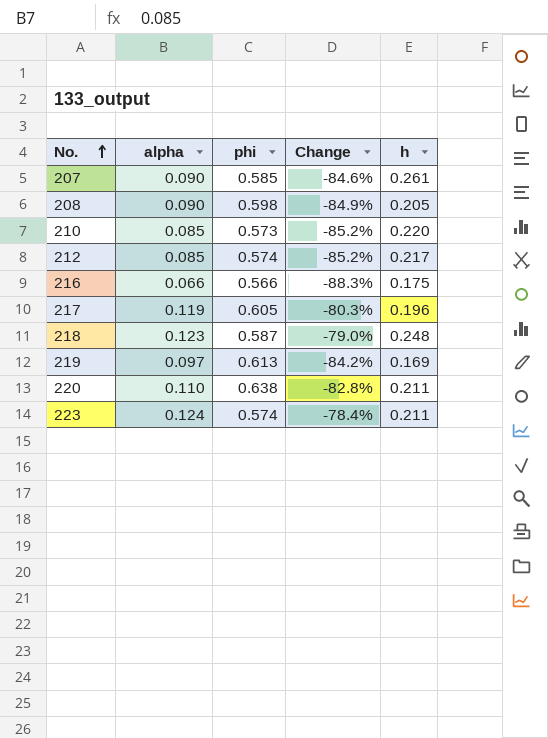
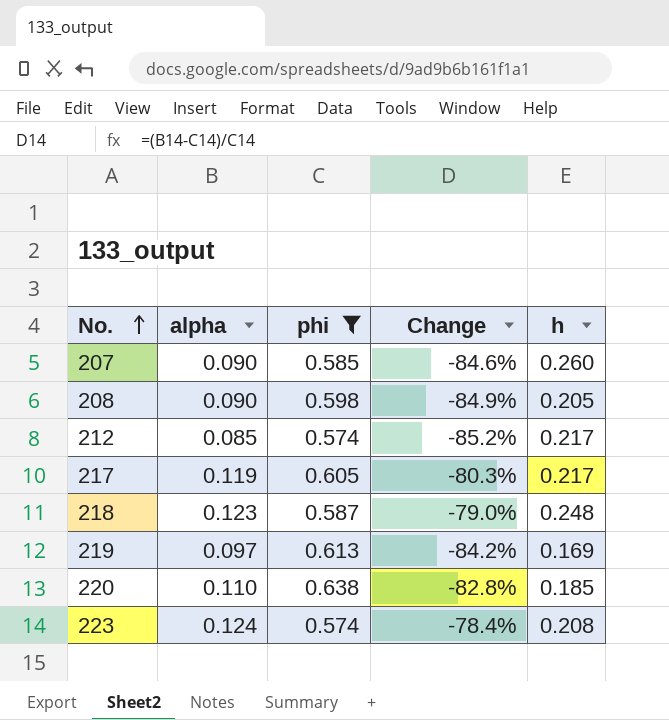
filter: none -> phi >= 0.574
207 | h: 0.261 -> 0.260
217 | h: 0.196 -> 0.217
220 | h: 0.211 -> 0.185
223 | h: 0.211 -> 0.208

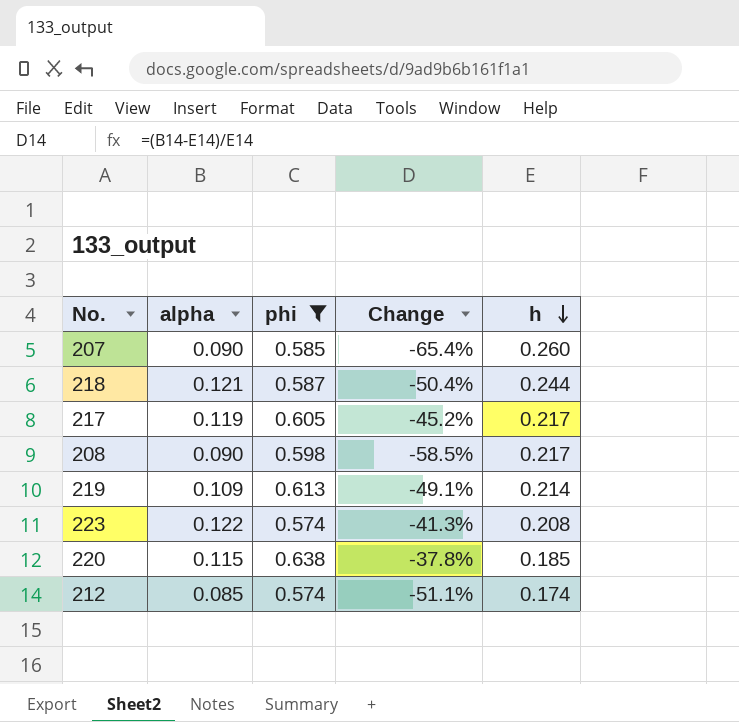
row order: No. ascending -> h descending
column Change | formula: ([alpha] - [phi]) / [phi] -> ([alpha] - [h]) / [h]
218 | alpha: 0.123 -> 0.121
218 | h: 0.248 -> 0.244
208 | h: 0.205 -> 0.217
219 | alpha: 0.097 -> 0.109
219 | h: 0.169 -> 0.214
223 | alpha: 0.124 -> 0.122
220 | alpha: 0.110 -> 0.115
212 | h: 0.217 -> 0.174

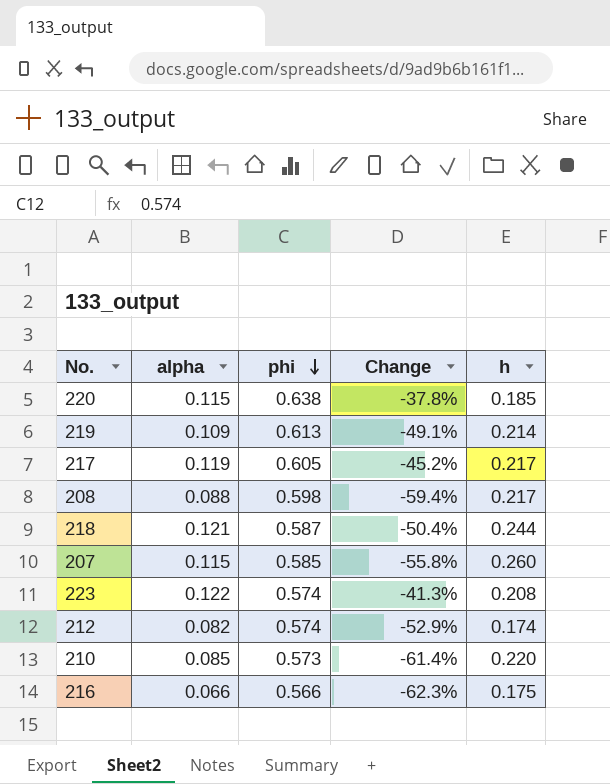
filter: phi >= 0.574 -> none
row order: h descending -> phi descending
208 | alpha: 0.090 -> 0.088
208 | Change: -58.5% -> -59.4%
207 | alpha: 0.090 -> 0.115
207 | Change: -65.4% -> -55.8%
212 | alpha: 0.085 -> 0.082
212 | Change: -51.1% -> -52.9%

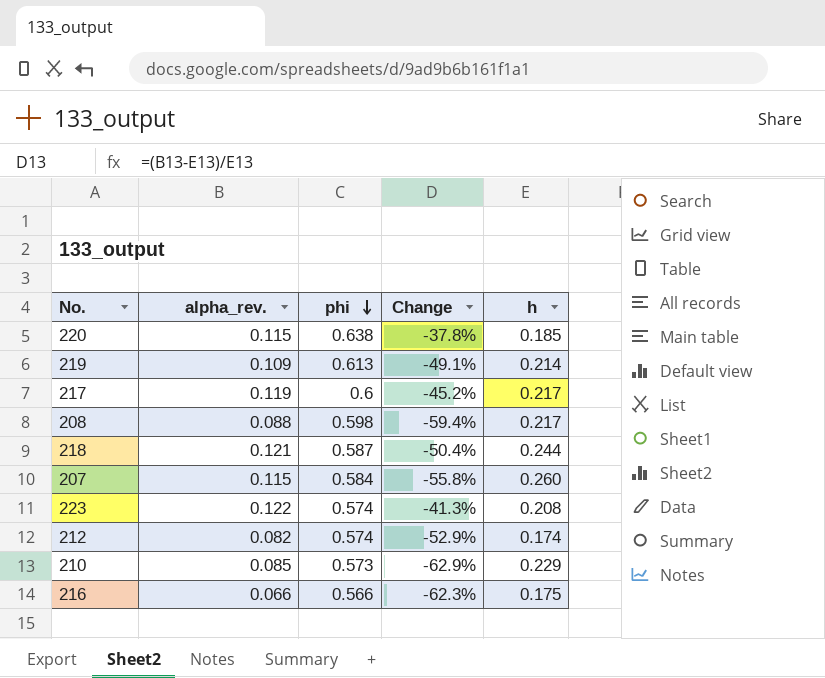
column name: alpha -> alpha_rev.
217 | phi: 0.605 -> 0.6
207 | phi: 0.585 -> 0.584
210 | Change: -61.4% -> -62.9%
210 | h: 0.220 -> 0.229

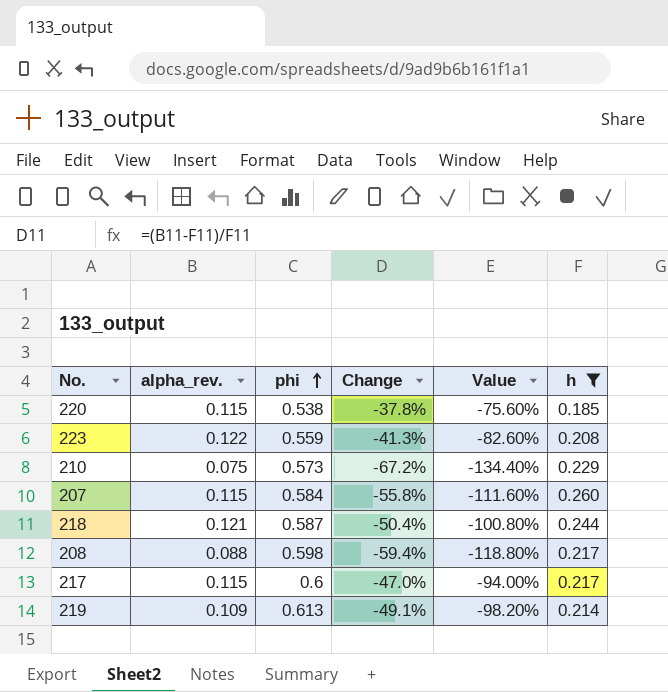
filter: none -> h >= 0.185
row order: phi descending -> phi ascending
column Value | formula: none -> [Change] * 2
220 | phi: 0.638 -> 0.538
223 | phi: 0.574 -> 0.559
210 | alpha_rev.: 0.085 -> 0.075
210 | Change: -62.9% -> -67.2%
217 | alpha_rev.: 0.119 -> 0.115
217 | Change: -45.2% -> -47.0%

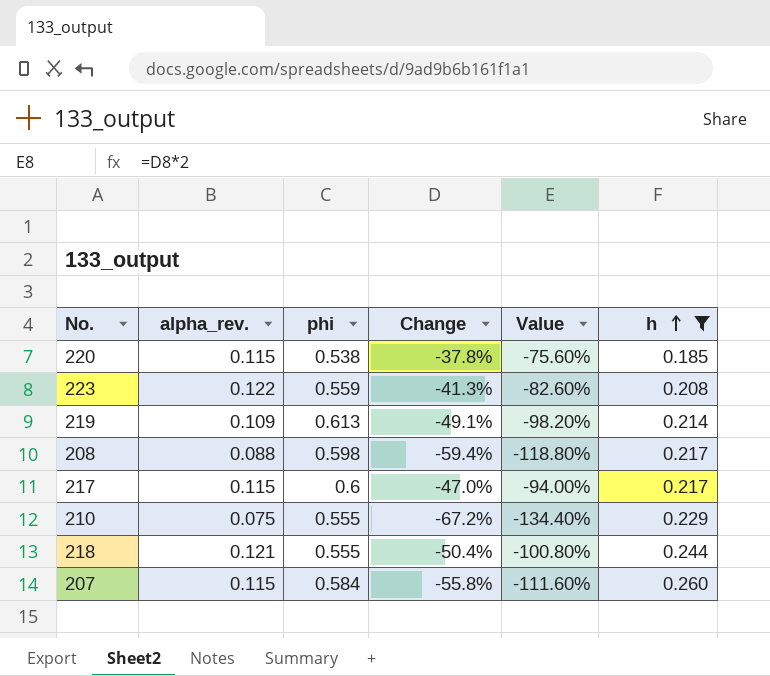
row order: phi ascending -> h ascending
210 | phi: 0.573 -> 0.555
218 | phi: 0.587 -> 0.555

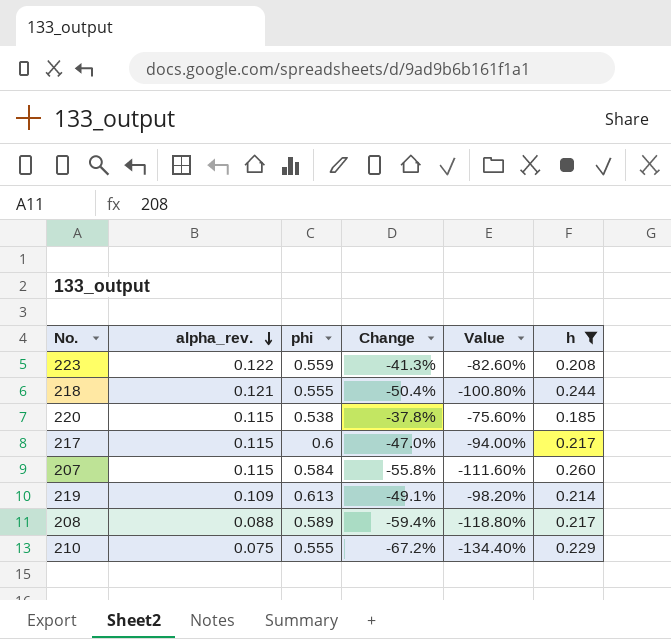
row order: h ascending -> alpha_rev. descending
208 | phi: 0.598 -> 0.589

